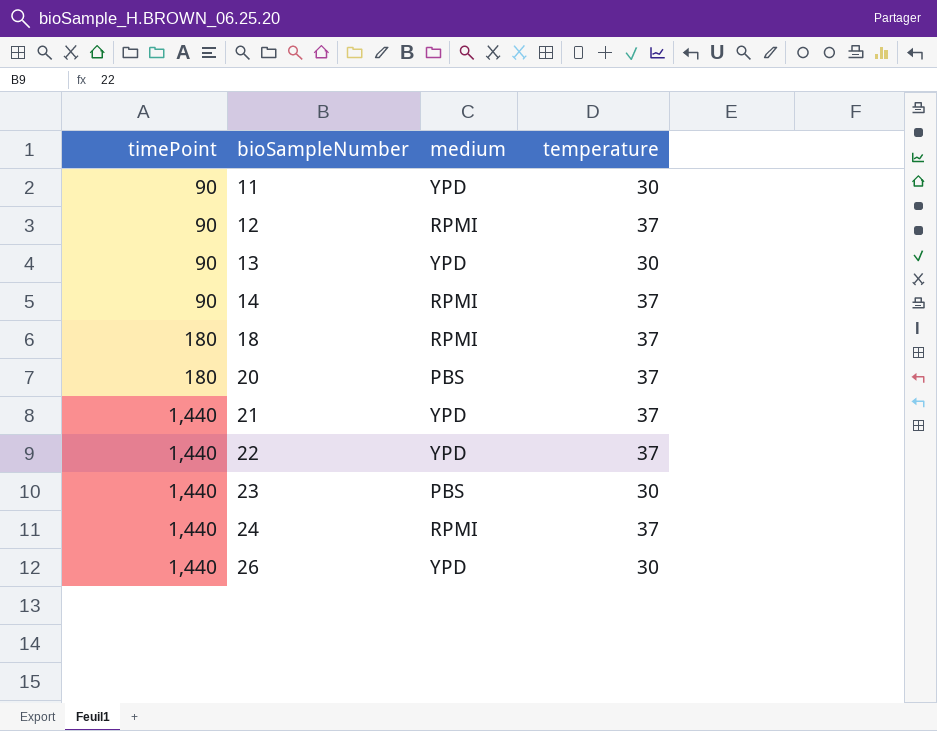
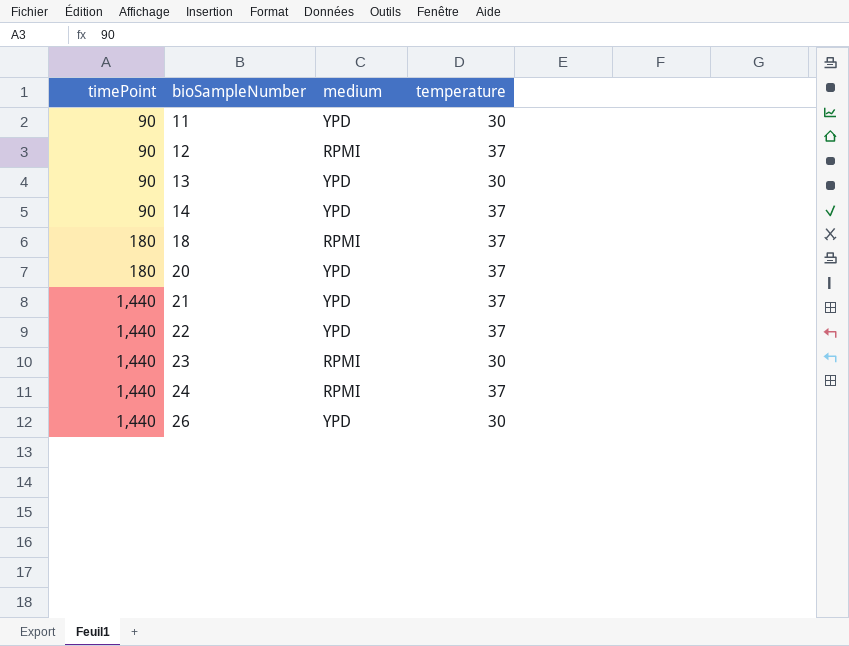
14 | medium: RPMI -> YPD
20 | medium: PBS -> YPD
23 | medium: PBS -> RPMI

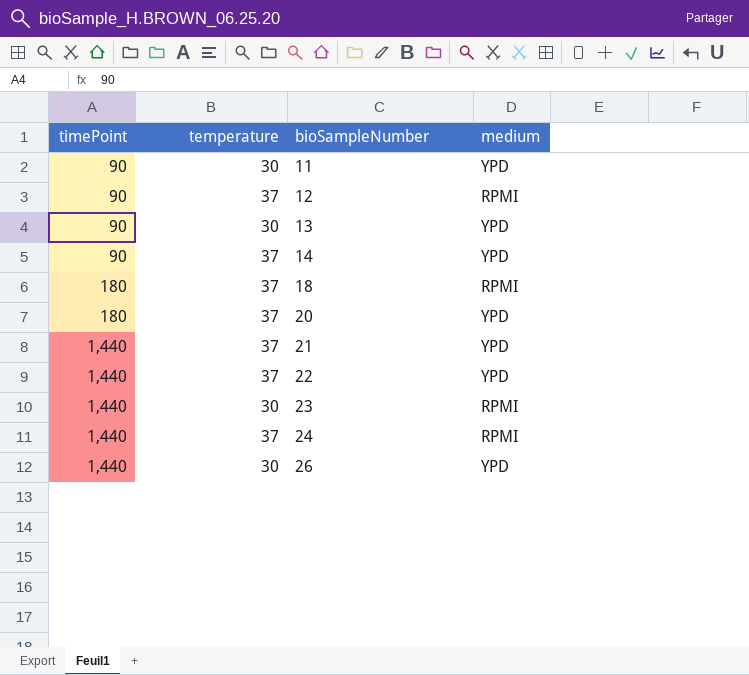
column temperature | position: 4 -> 2

